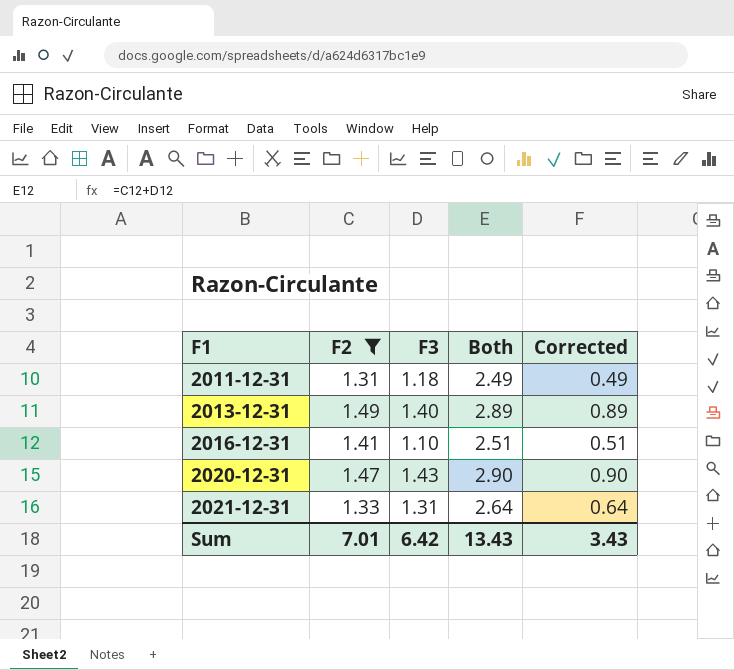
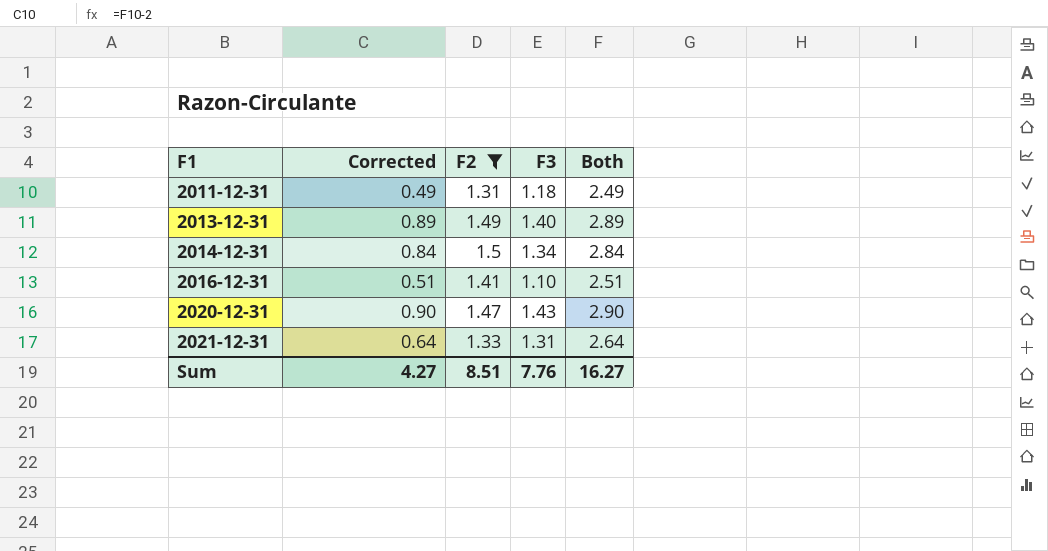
column Corrected | position: 5 -> 2
row 2014-12-31: none -> 0.84 | 1.5 | 1.34 | 2.84
Sum | Corrected: 3.43 -> 4.27
Sum | F2: 7.01 -> 8.51
Sum | F3: 6.42 -> 7.76
Sum | Both: 13.43 -> 16.27

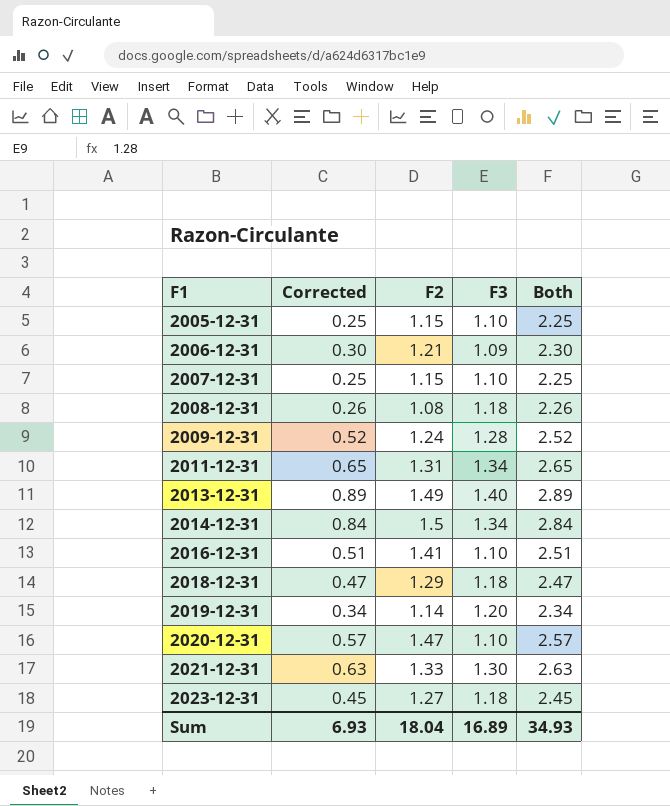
filter: F2 >= 1.31 -> none
2011-12-31 | Corrected: 0.49 -> 0.65
2011-12-31 | F3: 1.18 -> 1.34
2011-12-31 | Both: 2.49 -> 2.65
2020-12-31 | Corrected: 0.90 -> 0.57
2020-12-31 | F3: 1.43 -> 1.10
2020-12-31 | Both: 2.90 -> 2.57
2021-12-31 | Corrected: 0.64 -> 0.63
2021-12-31 | F3: 1.31 -> 1.30
2021-12-31 | Both: 2.64 -> 2.63
Sum | Corrected: 4.27 -> 6.93
Sum | F2: 8.51 -> 18.04
Sum | F3: 7.76 -> 16.89
Sum | Both: 16.27 -> 34.93

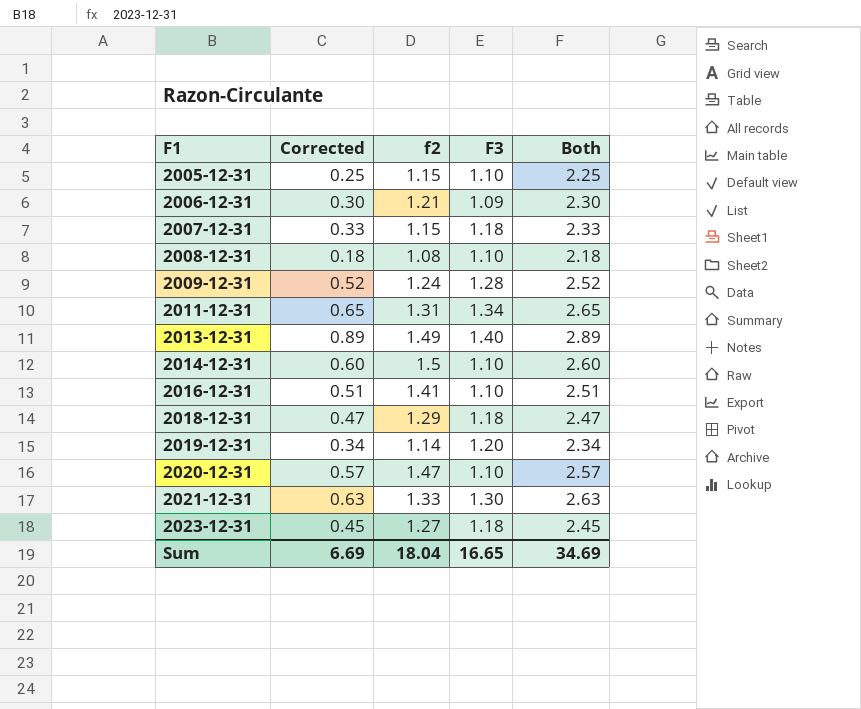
column name: F2 -> f2
2007-12-31 | Corrected: 0.25 -> 0.33
2007-12-31 | F3: 1.10 -> 1.18
2007-12-31 | Both: 2.25 -> 2.33
2008-12-31 | Corrected: 0.26 -> 0.18
2008-12-31 | F3: 1.18 -> 1.10
2008-12-31 | Both: 2.26 -> 2.18
2014-12-31 | Corrected: 0.84 -> 0.60
2014-12-31 | F3: 1.34 -> 1.10
2014-12-31 | Both: 2.84 -> 2.60
Sum | Corrected: 6.93 -> 6.69
Sum | F3: 16.89 -> 16.65
Sum | Both: 34.93 -> 34.69

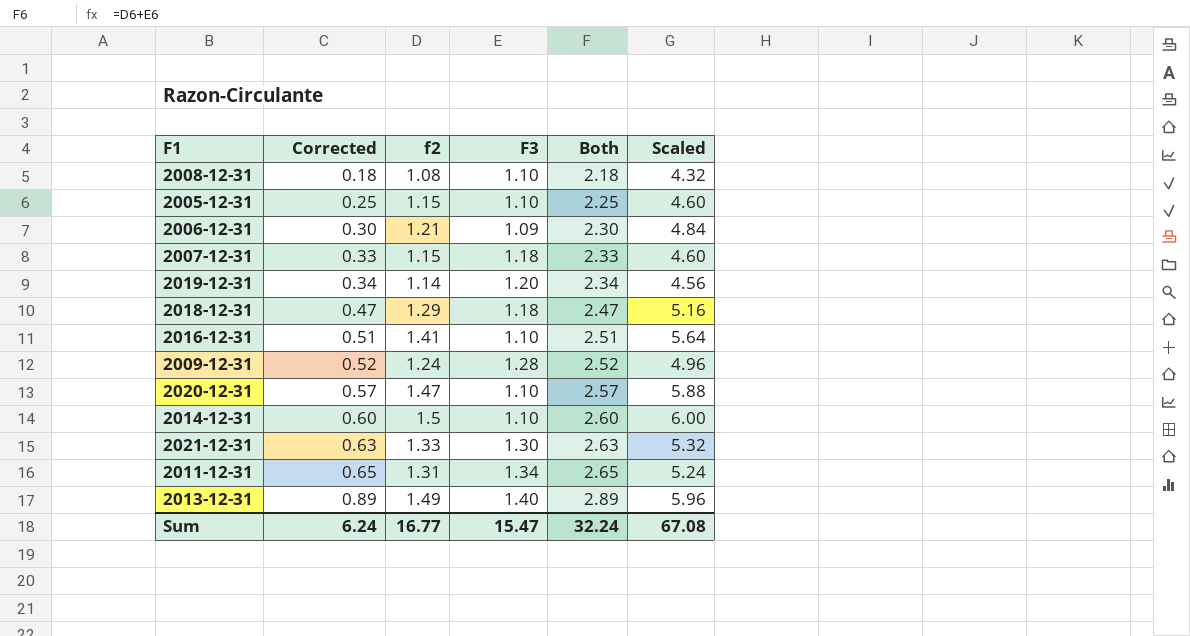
row order: F1 ascending -> Corrected ascending
column Scaled | formula: none -> [f2] * 4
row 2023-12-31: 0.45 | 1.27 | 1.18 | 2.45 -> none
Sum | Corrected: 6.69 -> 6.24
Sum | f2: 18.04 -> 16.77
Sum | F3: 16.65 -> 15.47
Sum | Both: 34.69 -> 32.24

